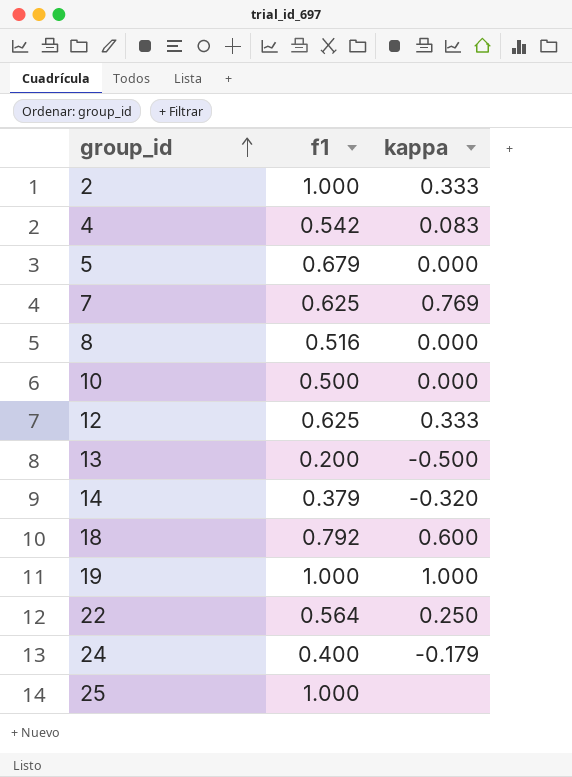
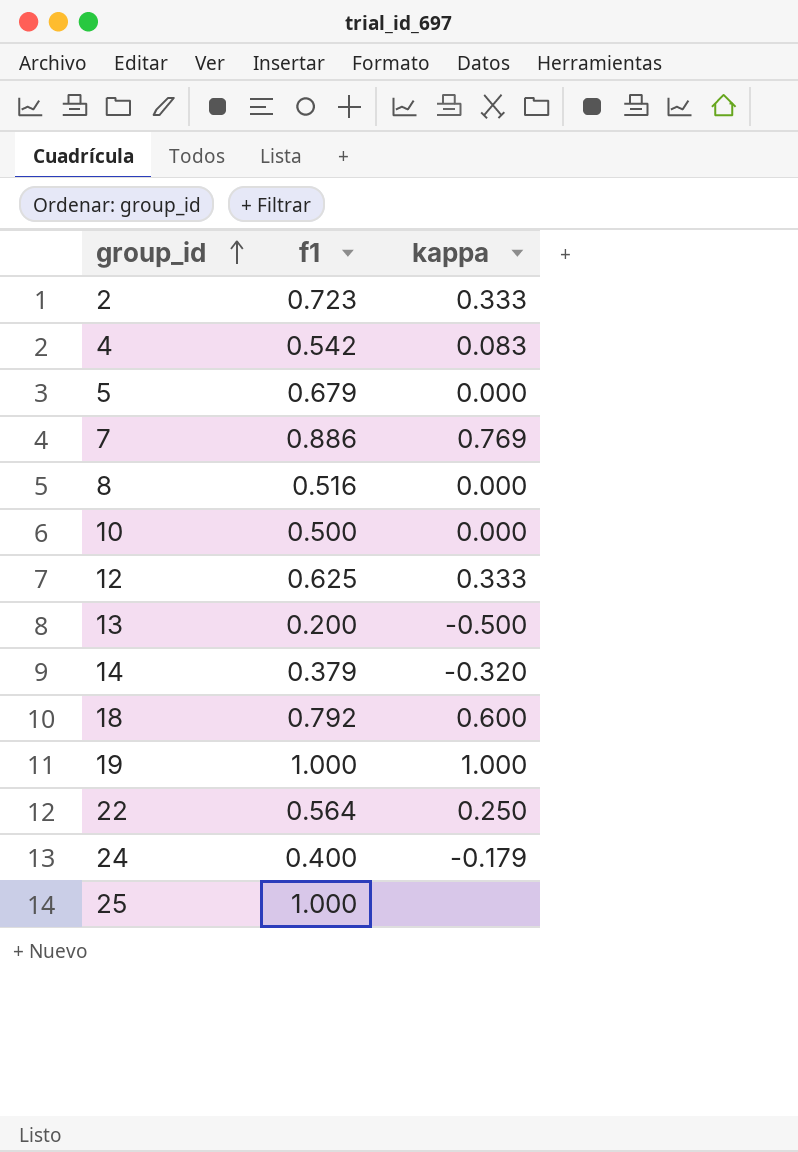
2 | f1: 1.000 -> 0.723
7 | f1: 0.625 -> 0.886

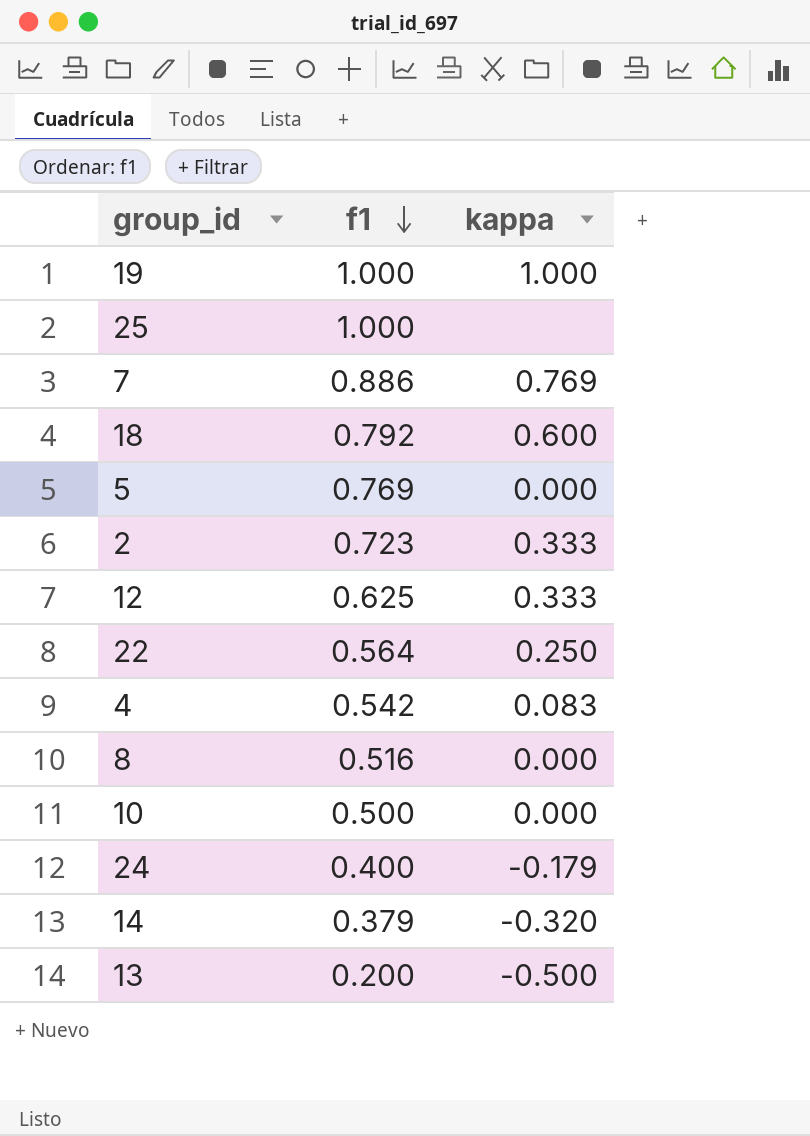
row order: group_id ascending -> f1 descending
5 | f1: 0.679 -> 0.769

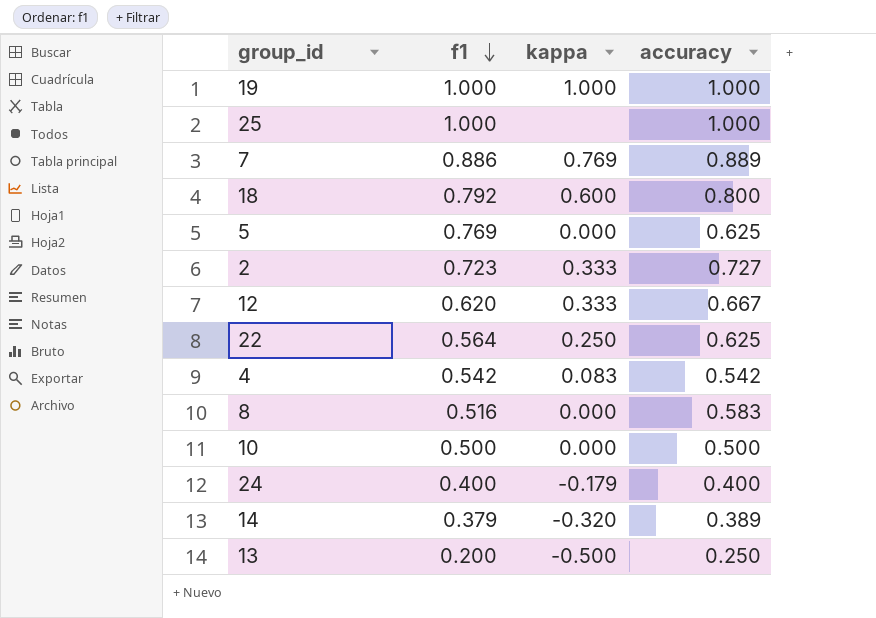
column accuracy | position: none -> 4
12 | f1: 0.625 -> 0.620

